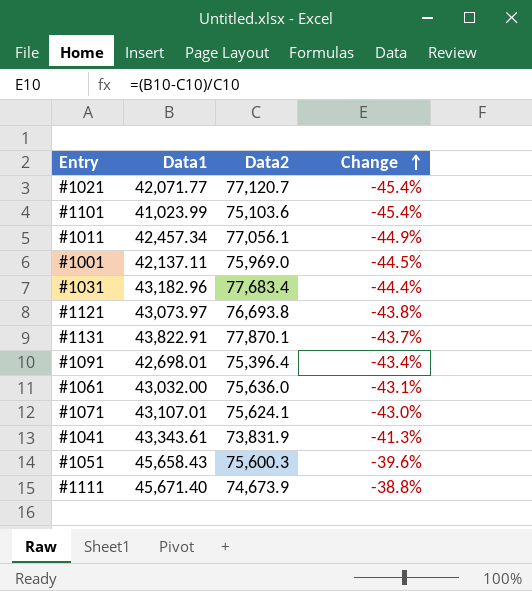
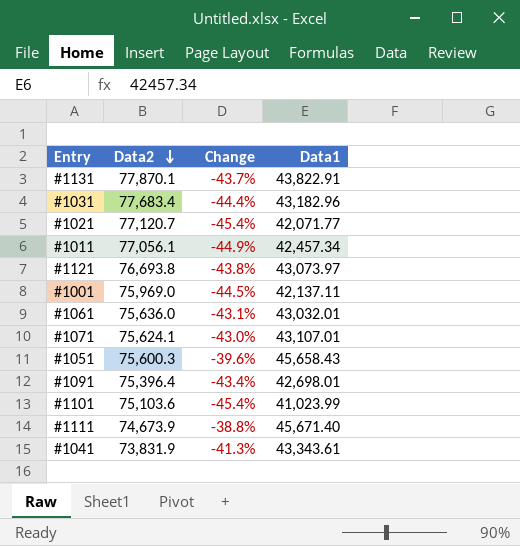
row order: Change ascending -> Data2 descending
column Data1 | position: 2 -> 4
#1061 | Data1: 43,032.00 -> 43,032.01

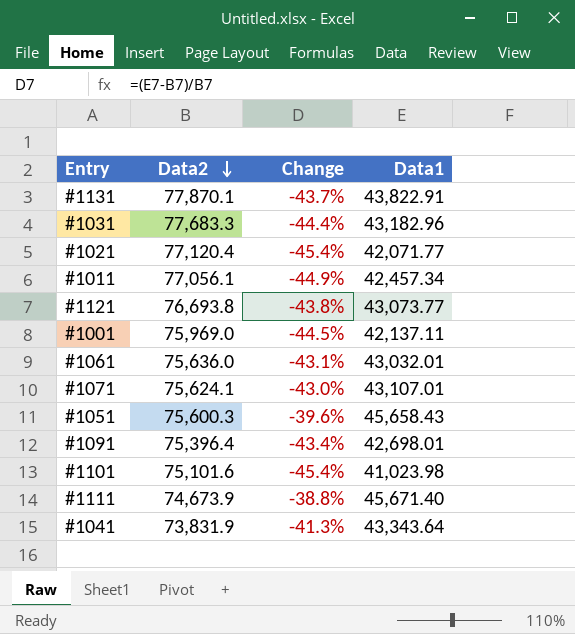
#1031 | Data2: 77,683.4 -> 77,683.3
#1021 | Data2: 77,120.7 -> 77,120.4
#1121 | Data1: 43,073.97 -> 43,073.77
#1101 | Data2: 75,103.6 -> 75,101.6
#1101 | Data1: 41,023.99 -> 41,023.98
#1041 | Data1: 43,343.61 -> 43,343.64

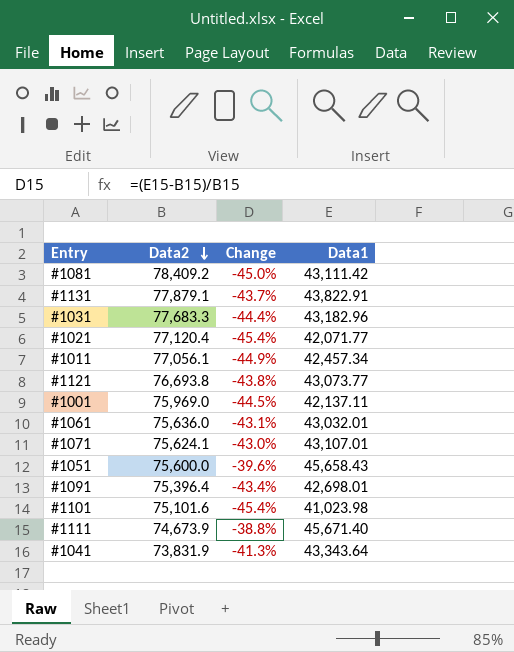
row #1081: none -> 78,409.2 | -45.0% | 43,111.42
#1131 | Data2: 77,870.1 -> 77,879.1
#1051 | Data2: 75,600.3 -> 75,600.0

